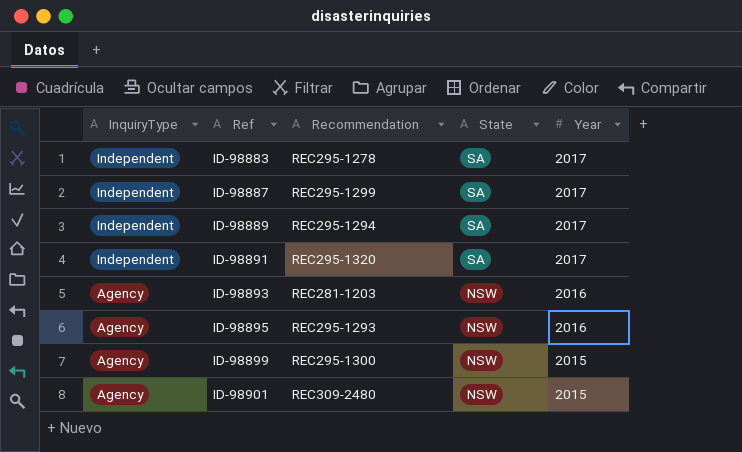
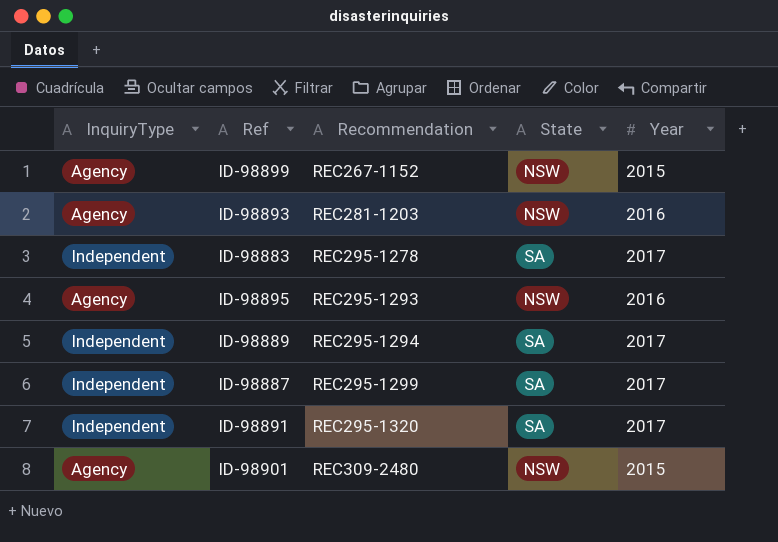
row order: InquiryType descending -> Recommendation ascending
ID-98899 | Recommendation: REC295-1300 -> REC267-1152

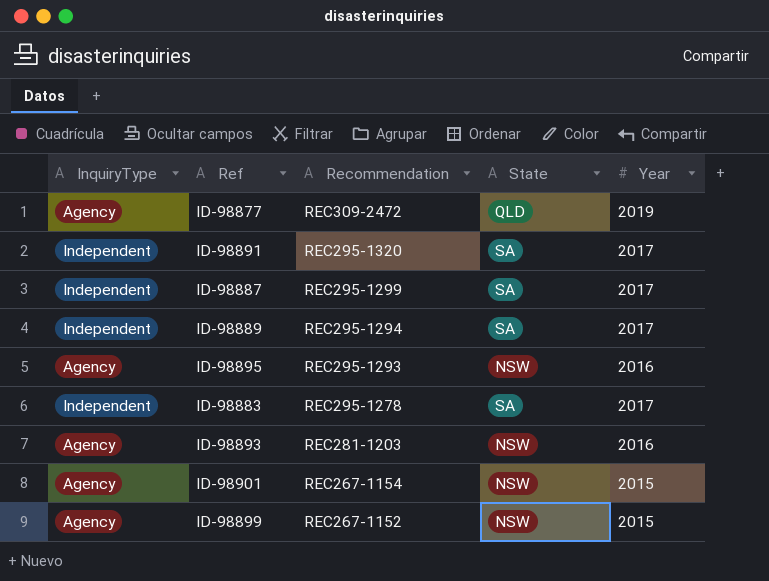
row order: Recommendation ascending -> Recommendation descending
row ID-98877: none -> Agency | REC309-2472 | QLD | 2019
ID-98901 | Recommendation: REC309-2480 -> REC267-1154

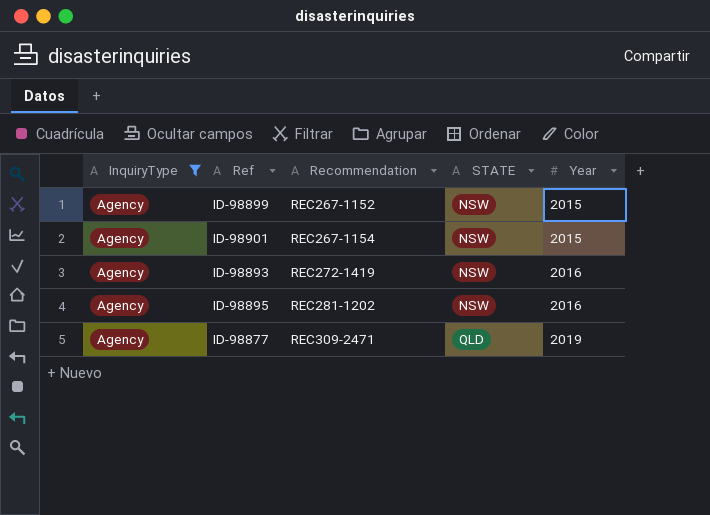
filter: none -> InquiryType = Agency
row order: Recommendation descending -> Recommendation ascending
column name: State -> STATE
ID-98893 | Recommendation: REC281-1203 -> REC272-1419
ID-98895 | Recommendation: REC295-1293 -> REC281-1202
ID-98877 | Recommendation: REC309-2472 -> REC309-2471

